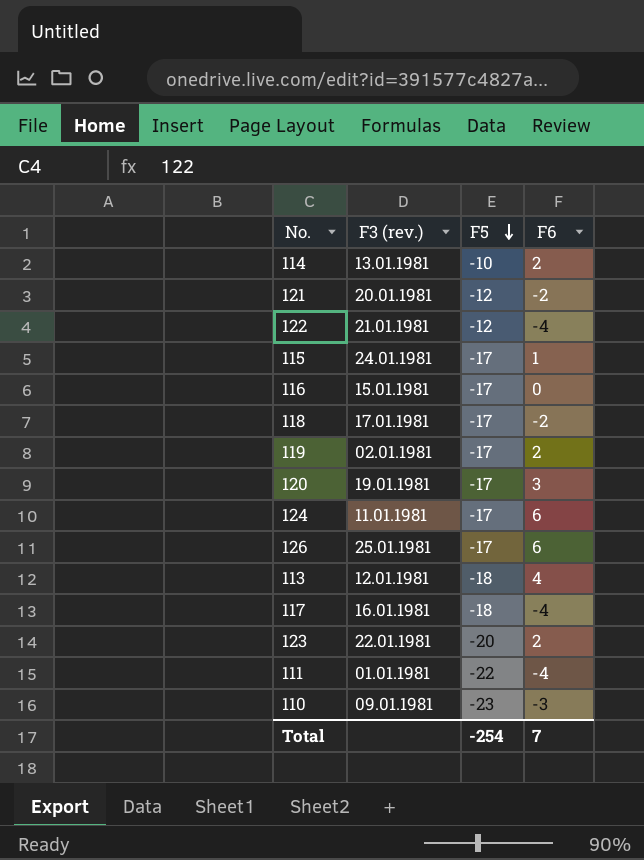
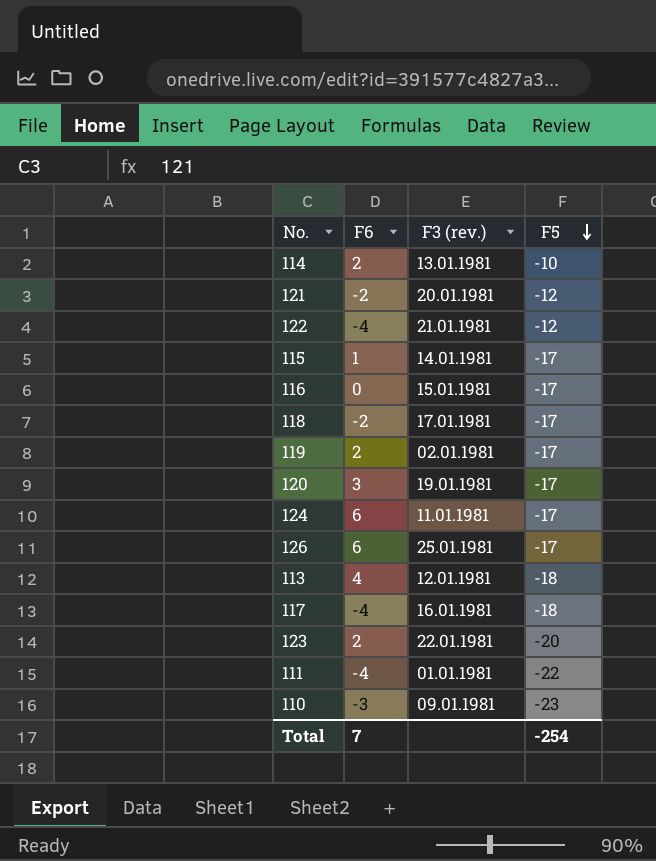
column F6 | position: 4 -> 2
115 | F3 (rev.): 24.01.1981 -> 14.01.1981

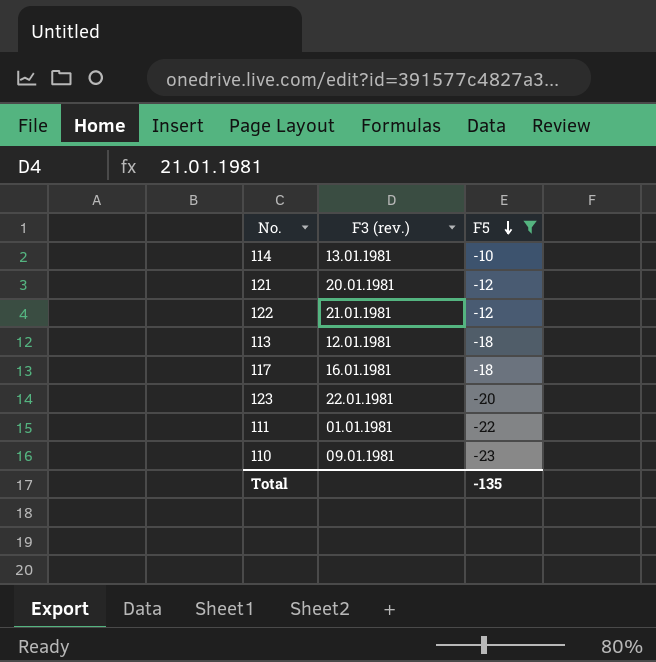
filter: none -> F5 != -17
column F6 | position: 2 -> none
Total | F5: -254 -> -135

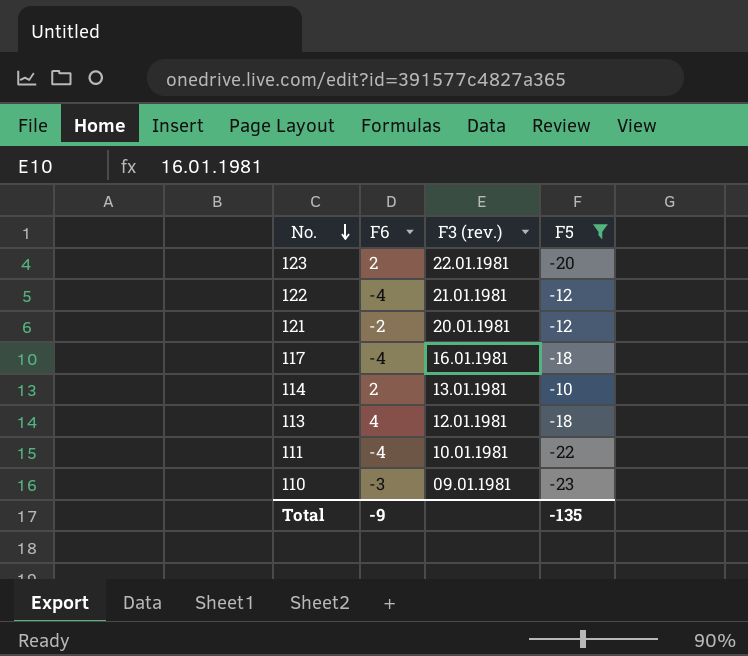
row order: F5 descending -> No. descending
column F6 | position: none -> 2
111 | F3 (rev.): 01.01.1981 -> 10.01.1981

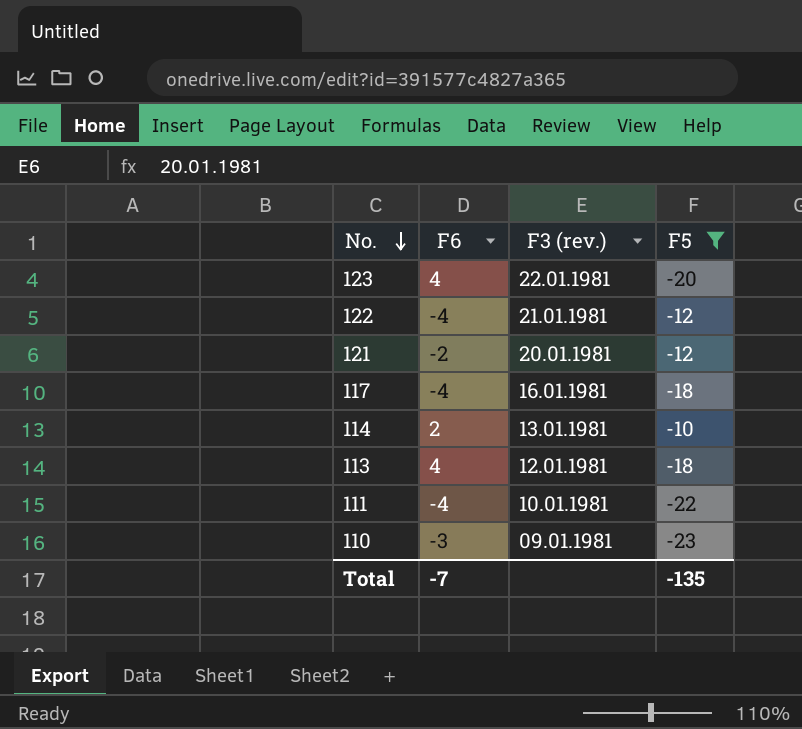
123 | F6: 2 -> 4
Total | F6: -9 -> -7

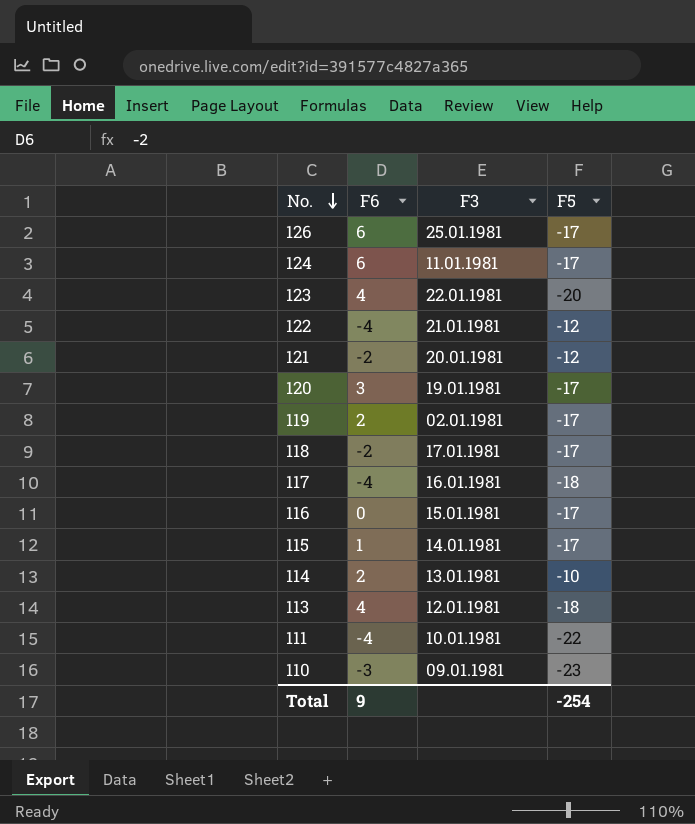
filter: F5 != -17 -> none
column name: F3 (rev.) -> F3
Total | F6: -7 -> 9
Total | F5: -135 -> -254

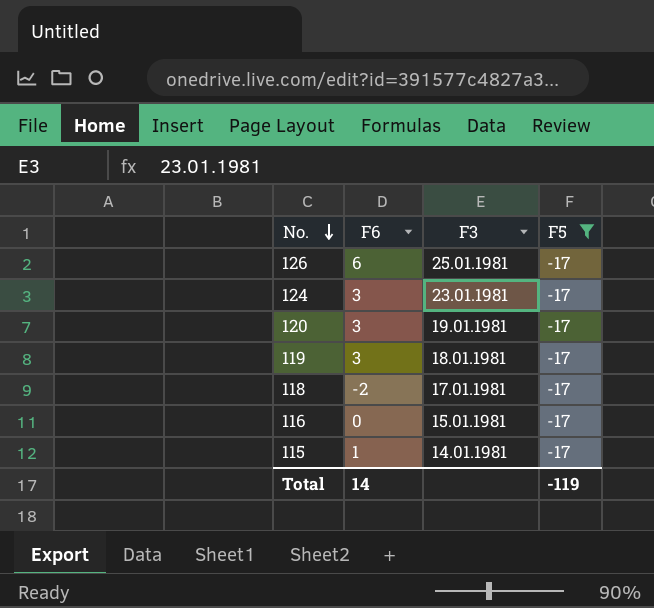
filter: none -> F5 = -17
124 | F6: 6 -> 3
124 | F3: 11.01.1981 -> 23.01.1981
119 | F6: 2 -> 3
119 | F3: 02.01.1981 -> 18.01.1981
Total | F6: 9 -> 14
Total | F5: -254 -> -119

